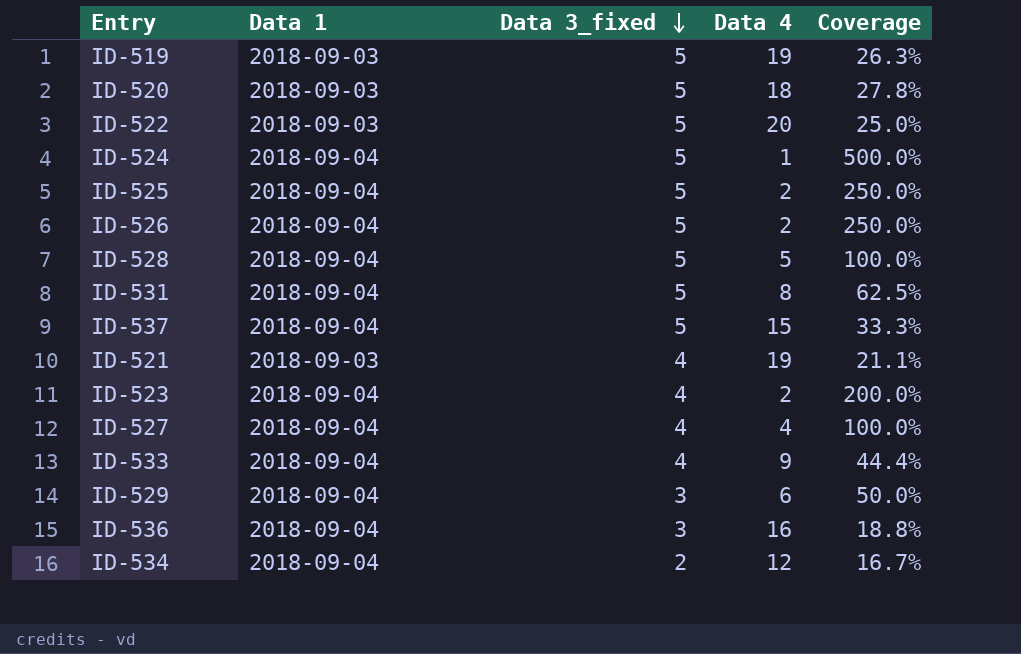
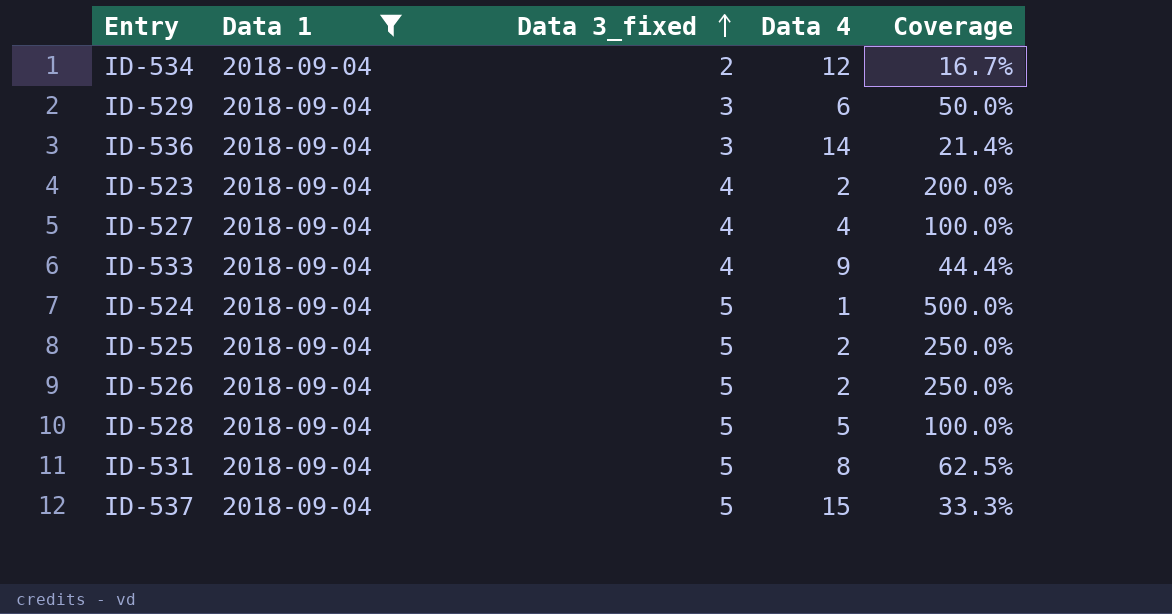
filter: none -> Data 1 = 2018-09-04
row order: Data 3_fixed descending -> Data 3_fixed ascending
ID-536 | Data 4: 16 -> 14
ID-536 | Coverage: 18.8% -> 21.4%

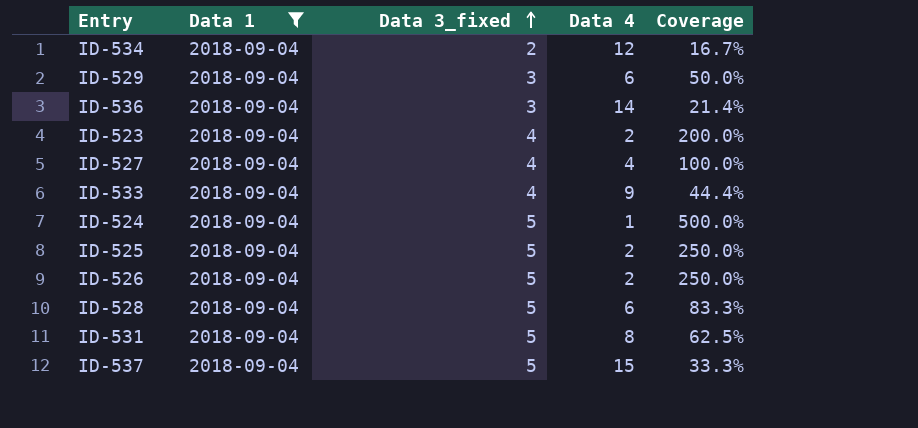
ID-528 | Data 4: 5 -> 6
ID-528 | Coverage: 100.0% -> 83.3%

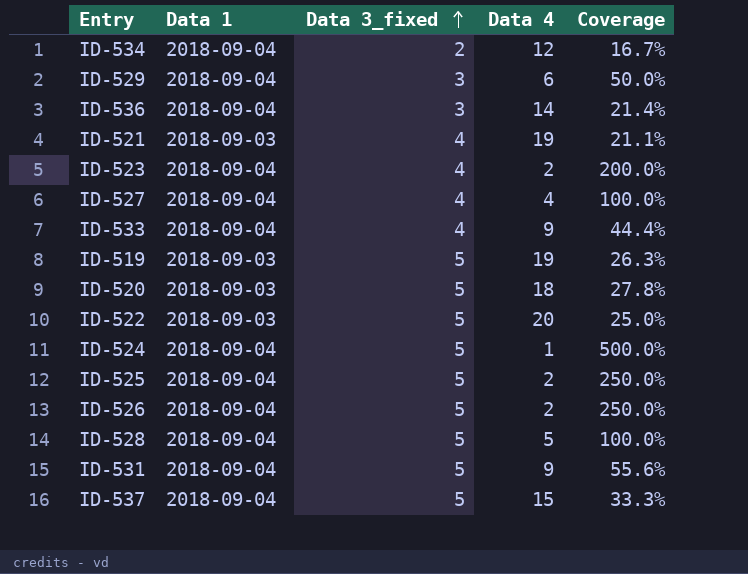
filter: Data 1 = 2018-09-04 -> none
ID-528 | Data 4: 6 -> 5
ID-528 | Coverage: 83.3% -> 100.0%
ID-531 | Data 4: 8 -> 9
ID-531 | Coverage: 62.5% -> 55.6%

